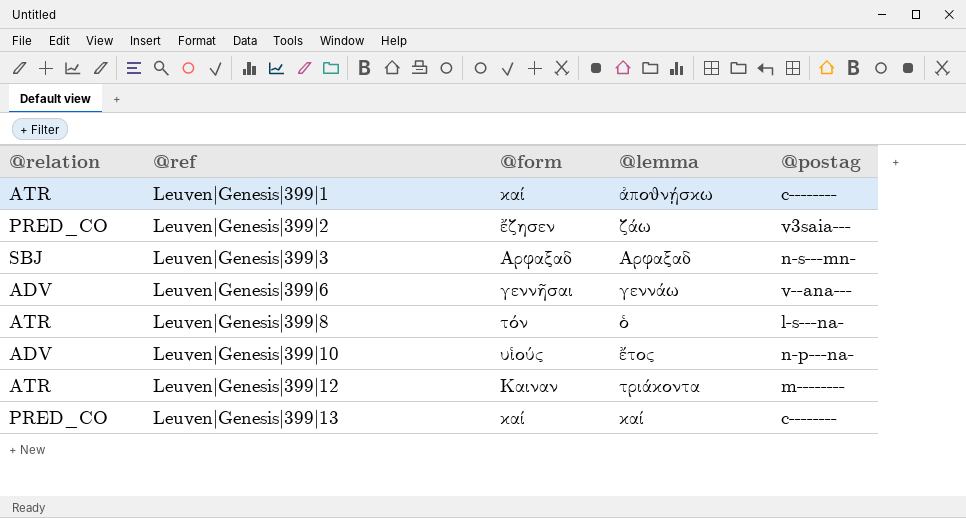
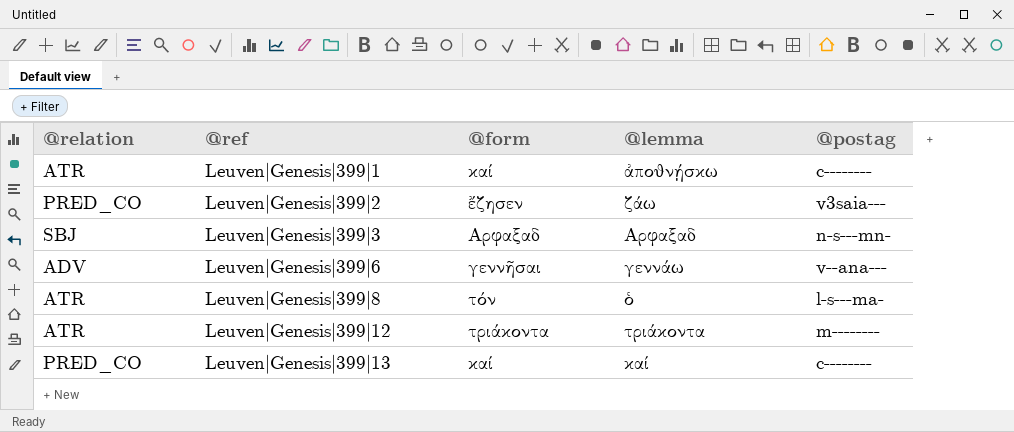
row Leuven|Genesis|399|10: ADV | υἱούς | ἔτος | n-p---na- -> none
Leuven|Genesis|399|8 | @postag: l-s---na- -> l-s---ma-
Leuven|Genesis|399|12 | @form: Καιναν -> τριάκοντα

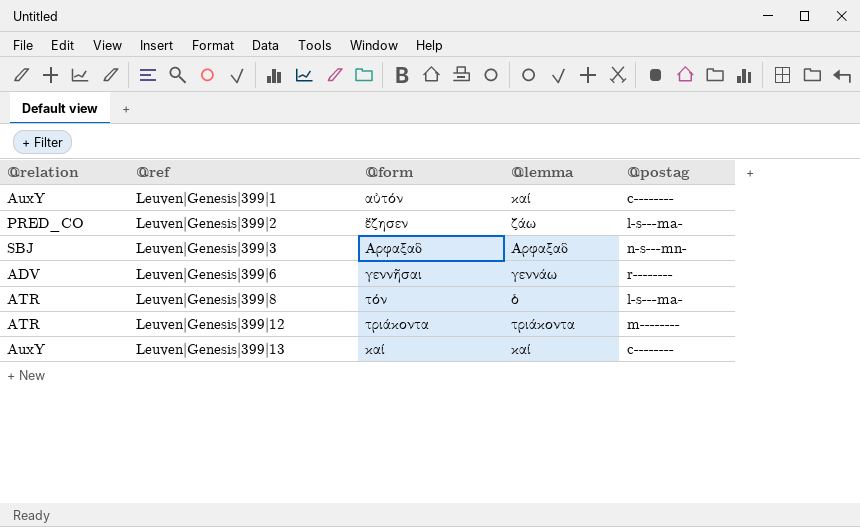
Leuven|Genesis|399|1 | @relation: ATR -> AuxY
Leuven|Genesis|399|1 | @form: καί -> αὐτόν
Leuven|Genesis|399|1 | @lemma: ἀποθνῄσκω -> καί
Leuven|Genesis|399|2 | @postag: v3saia--- -> l-s---ma-
Leuven|Genesis|399|6 | @postag: v--ana--- -> r--------
Leuven|Genesis|399|13 | @relation: PRED_CO -> AuxY

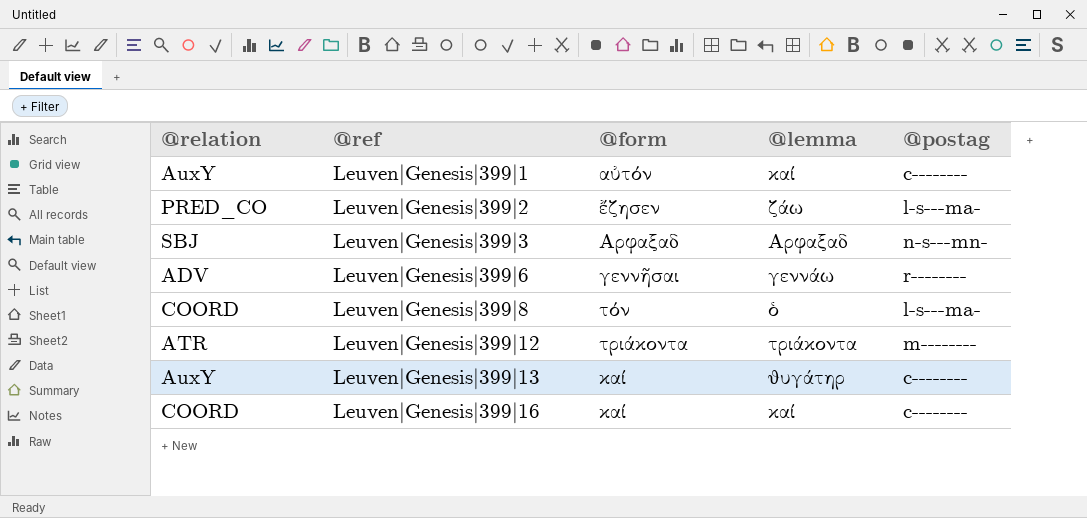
Leuven|Genesis|399|8 | @relation: ATR -> COORD
Leuven|Genesis|399|13 | @lemma: καί -> θυγάτηρ
row Leuven|Genesis|399|16: none -> COORD | καί | καί | c--------

